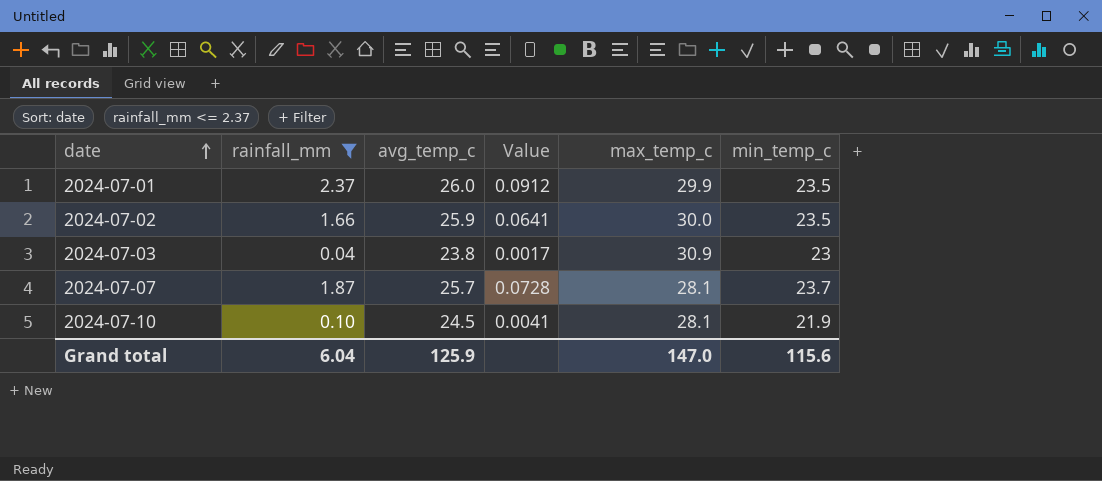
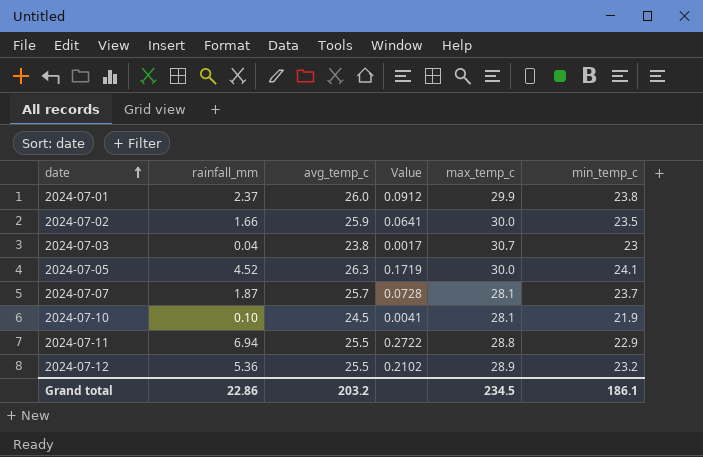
filter: rainfall_mm <= 2.37 -> none
2024-07-01 | min_temp_c: 23.5 -> 23.8
2024-07-03 | max_temp_c: 30.9 -> 30.7
Grand total | rainfall_mm: 6.04 -> 22.86
Grand total | avg_temp_c: 125.9 -> 203.2
Grand total | max_temp_c: 147.0 -> 234.5
Grand total | min_temp_c: 115.6 -> 186.1

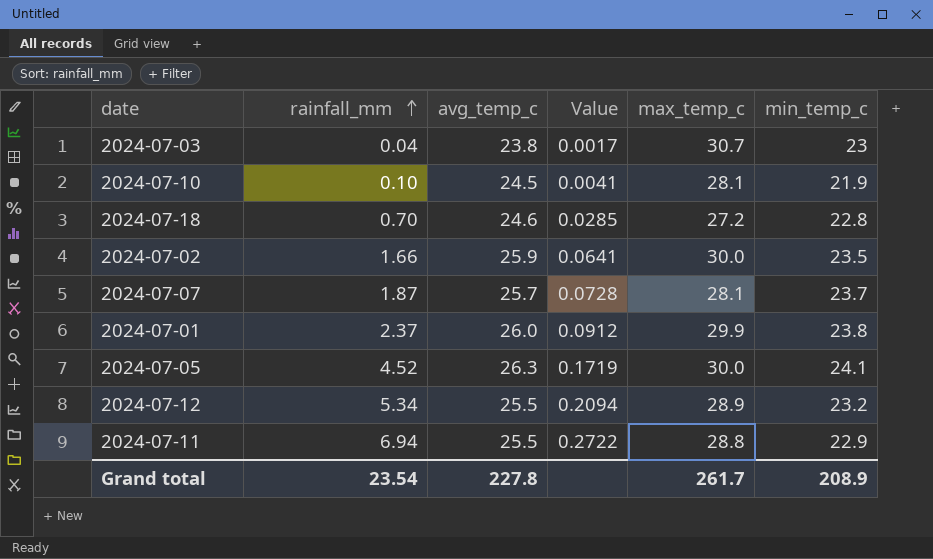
row order: date ascending -> rainfall_mm ascending
row 2024-07-18: none -> 0.70 | 24.6 | 0.0285 | 27.2 | 22.8
2024-07-12 | rainfall_mm: 5.36 -> 5.34
2024-07-12 | Value: 0.2102 -> 0.2094
Grand total | rainfall_mm: 22.86 -> 23.54
Grand total | avg_temp_c: 203.2 -> 227.8
Grand total | max_temp_c: 234.5 -> 261.7
Grand total | min_temp_c: 186.1 -> 208.9

